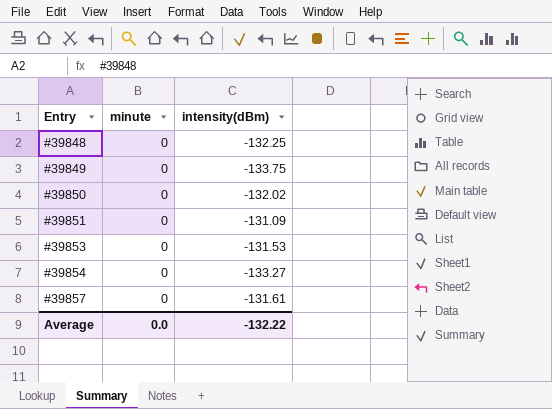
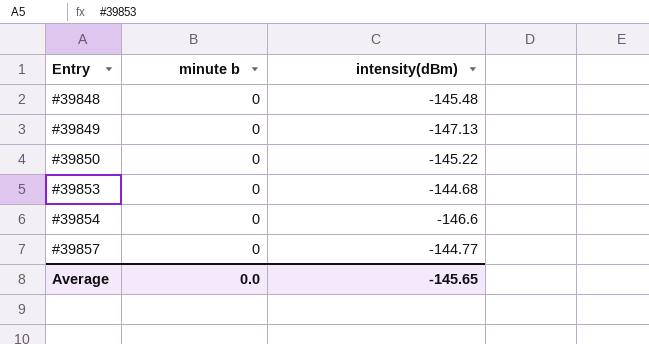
column name: minute -> minute b
row #39851: 0 | -131.09 -> none
#39848 | intensity(dBm): -132.25 -> -145.48
#39849 | intensity(dBm): -133.75 -> -147.13
#39850 | intensity(dBm): -132.02 -> -145.22
#39853 | intensity(dBm): -131.53 -> -144.68
#39854 | intensity(dBm): -133.27 -> -146.6
#39857 | intensity(dBm): -131.61 -> -144.77
Average | intensity(dBm): -132.22 -> -145.65

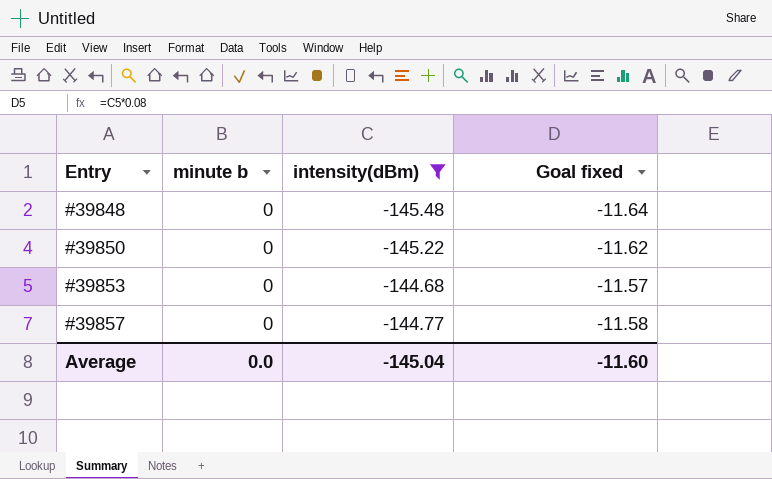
filter: none -> intensity(dBm) >= -145.48
column Goal fixed | formula: none -> [intensity(dBm)] * 0.08
Average | intensity(dBm): -145.65 -> -145.04

